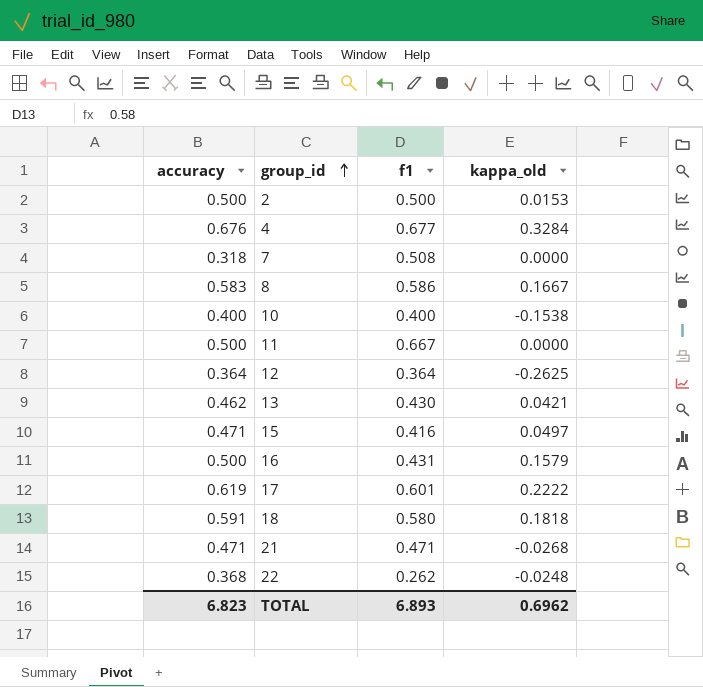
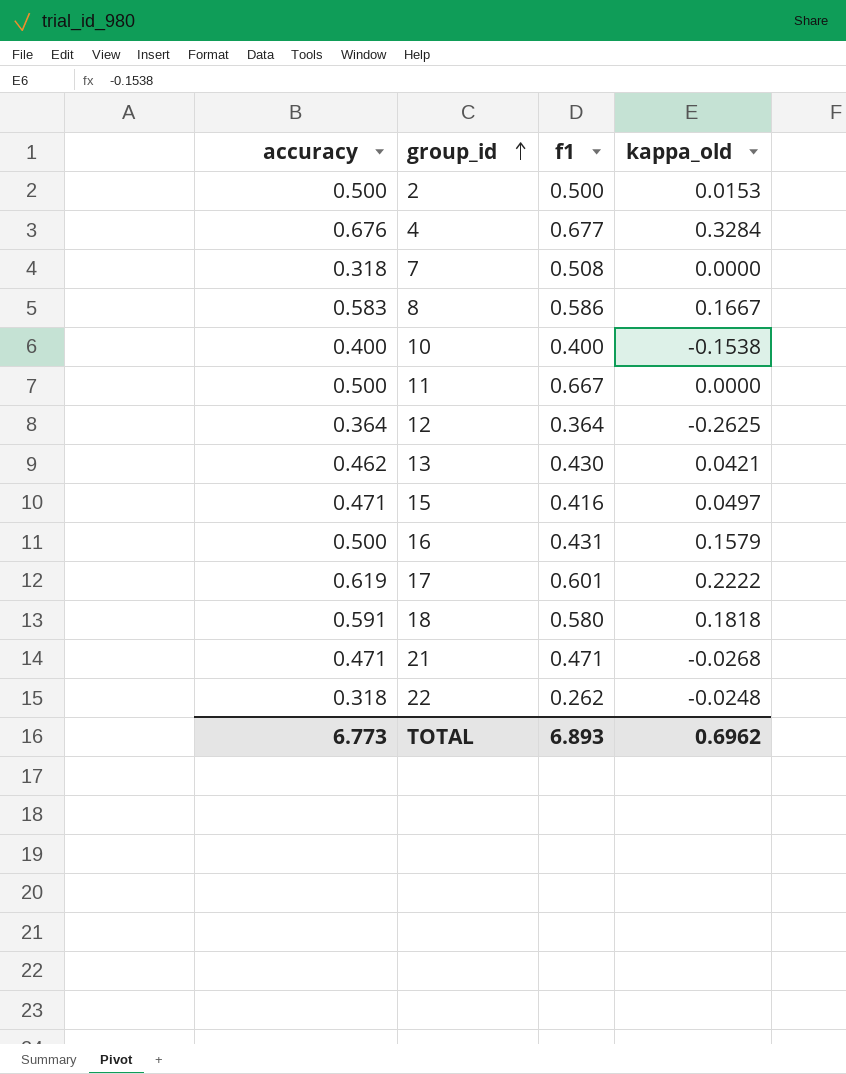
22 | accuracy: 0.368 -> 0.318
TOTAL | accuracy: 6.823 -> 6.773

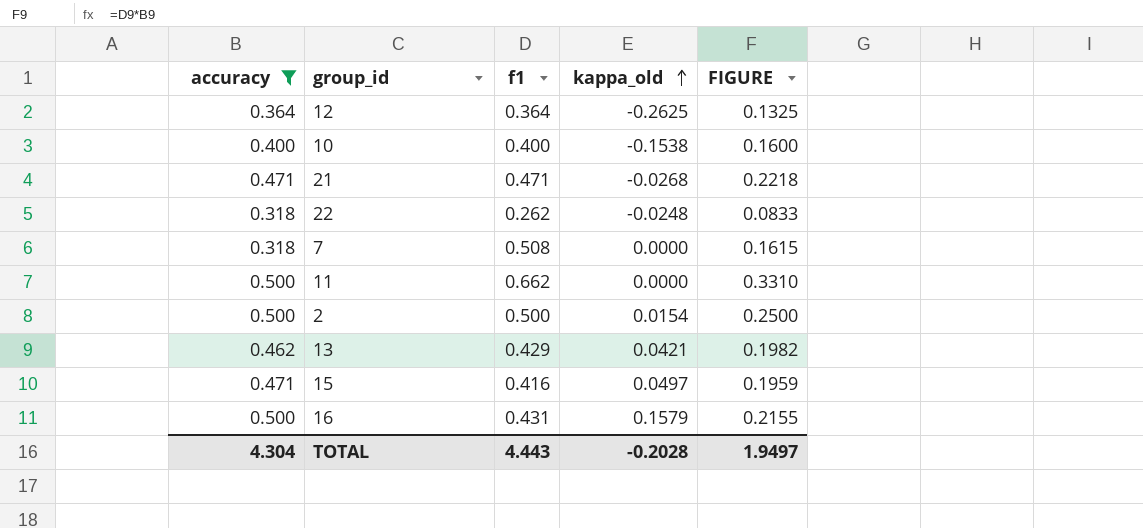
filter: none -> accuracy <= 0.500
row order: group_id ascending -> kappa_old ascending
column FIGURE | formula: none -> [accuracy] * [f1]
11 | f1: 0.667 -> 0.662
2 | kappa_old: 0.0153 -> 0.0154
13 | f1: 0.430 -> 0.429
TOTAL | accuracy: 6.773 -> 4.304
TOTAL | f1: 6.893 -> 4.443
TOTAL | kappa_old: 0.6962 -> -0.2028

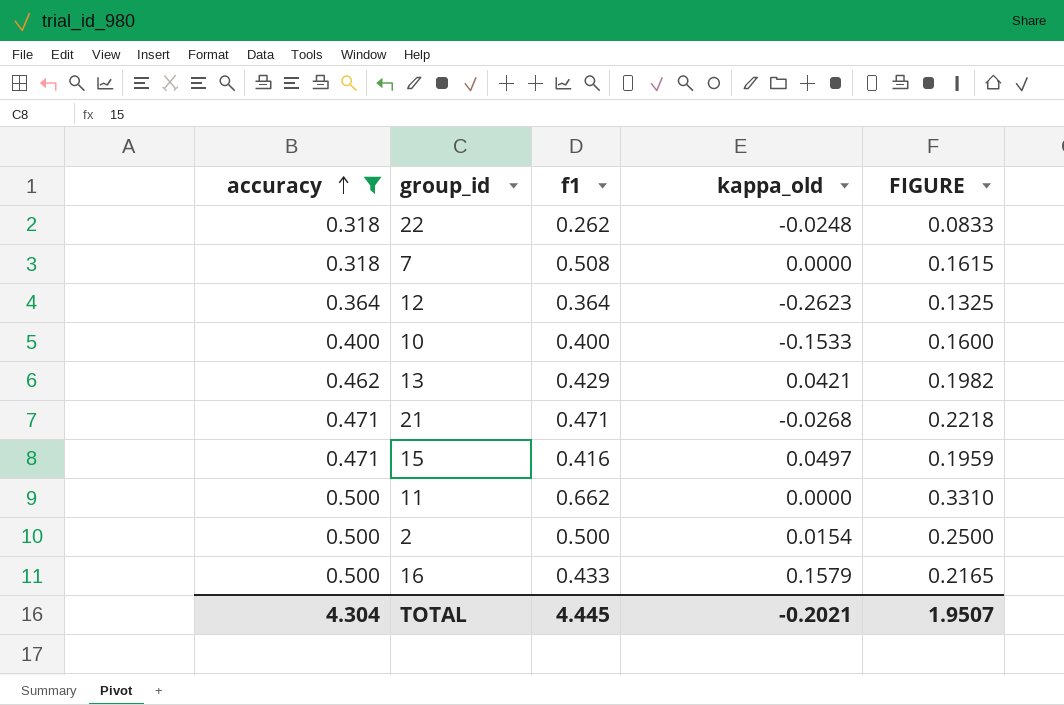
row order: kappa_old ascending -> accuracy ascending
12 | kappa_old: -0.2625 -> -0.2623
10 | kappa_old: -0.1538 -> -0.1533
16 | f1: 0.431 -> 0.433
16 | FIGURE: 0.2155 -> 0.2165
TOTAL | f1: 4.443 -> 4.445
TOTAL | kappa_old: -0.2028 -> -0.2021
TOTAL | FIGURE: 1.9497 -> 1.9507

